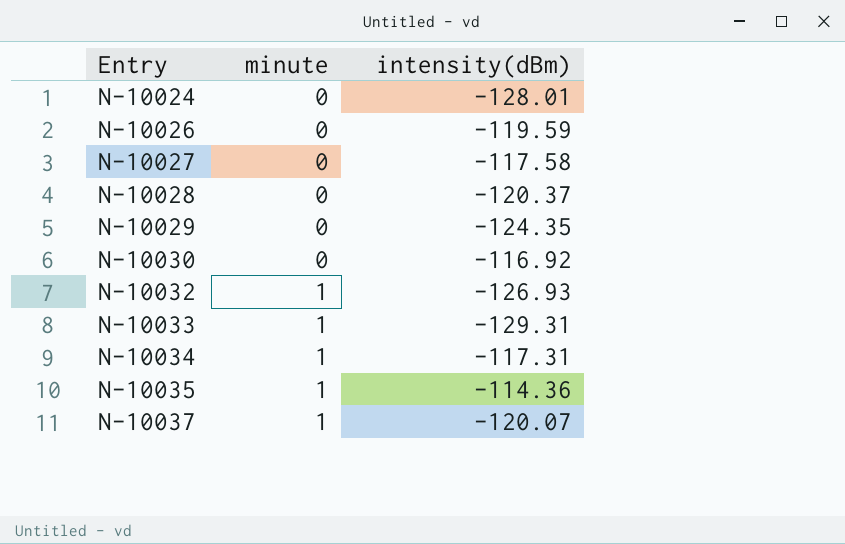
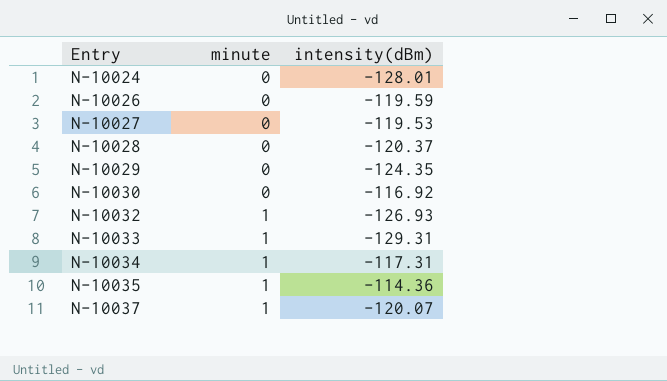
N-10027 | intensity(dBm): -117.58 -> -119.53

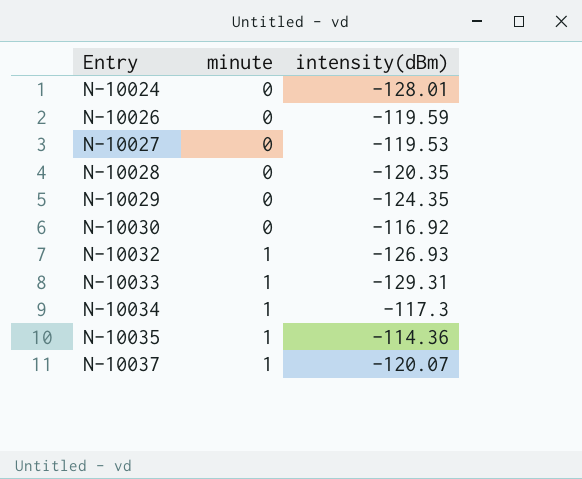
N-10028 | intensity(dBm): -120.37 -> -120.35
N-10034 | intensity(dBm): -117.31 -> -117.3

